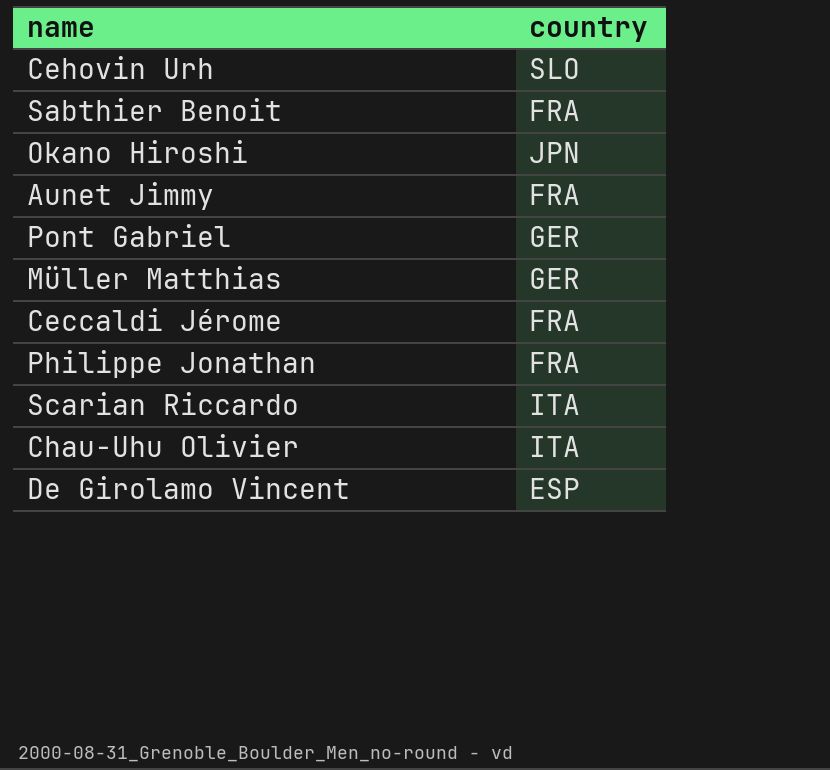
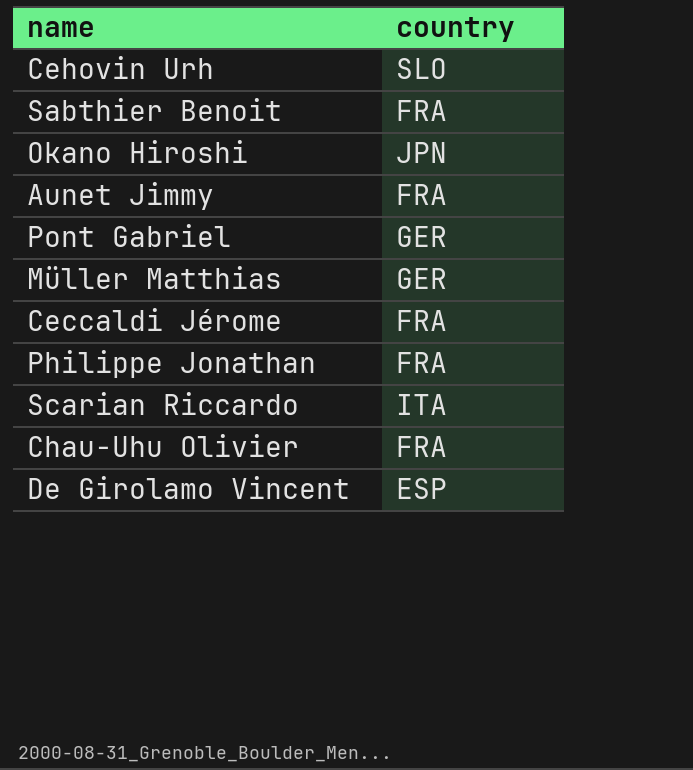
Chau-Uhu Olivier | country: ITA -> FRA

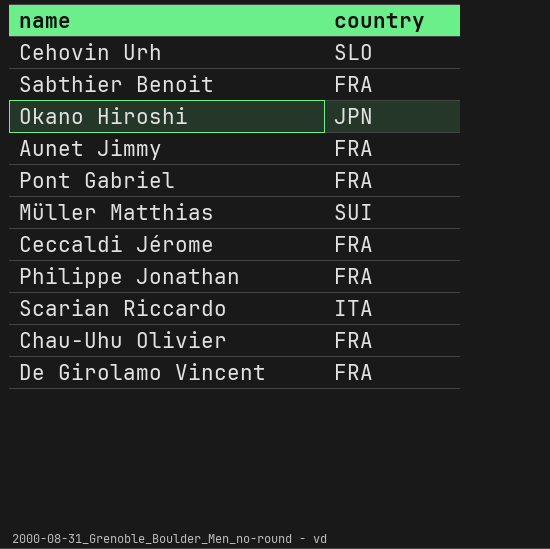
Pont Gabriel | country: GER -> FRA
Müller Matthias | country: GER -> SUI
De Girolamo Vincent | country: ESP -> FRA

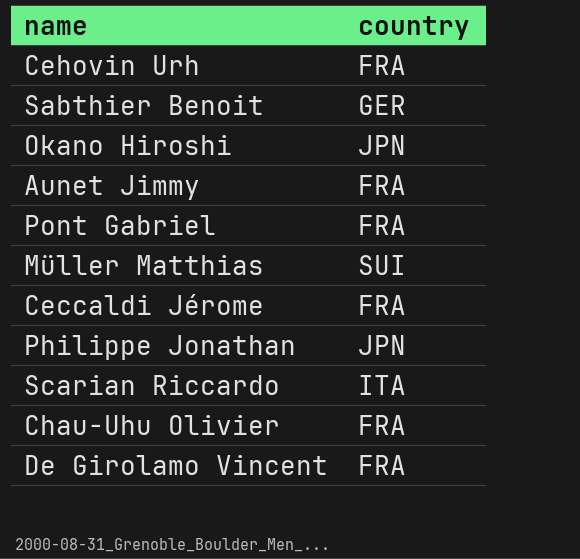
Cehovin Urh | country: SLO -> FRA
Sabthier Benoit | country: FRA -> GER
Philippe Jonathan | country: FRA -> JPN

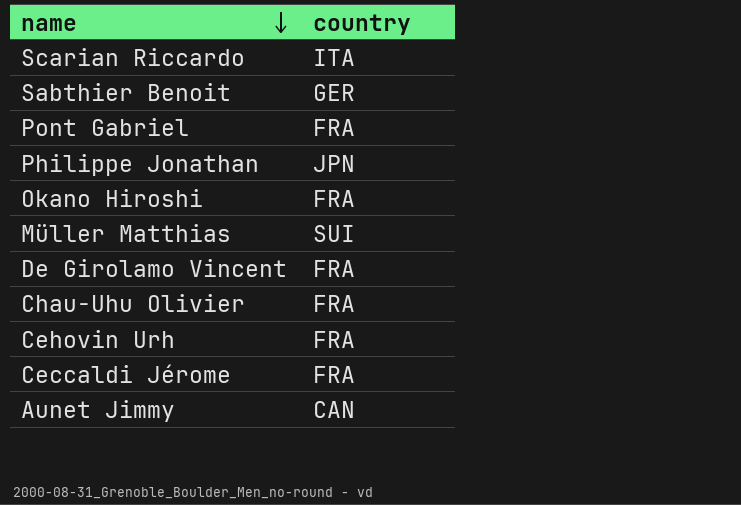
row order: none -> name descending
Okano Hiroshi | country: JPN -> FRA
Aunet Jimmy | country: FRA -> CAN

